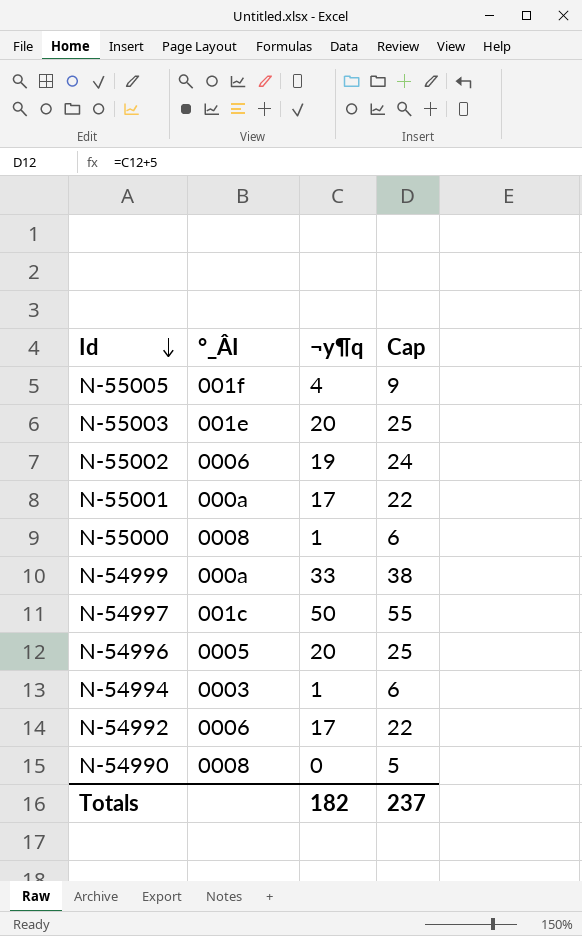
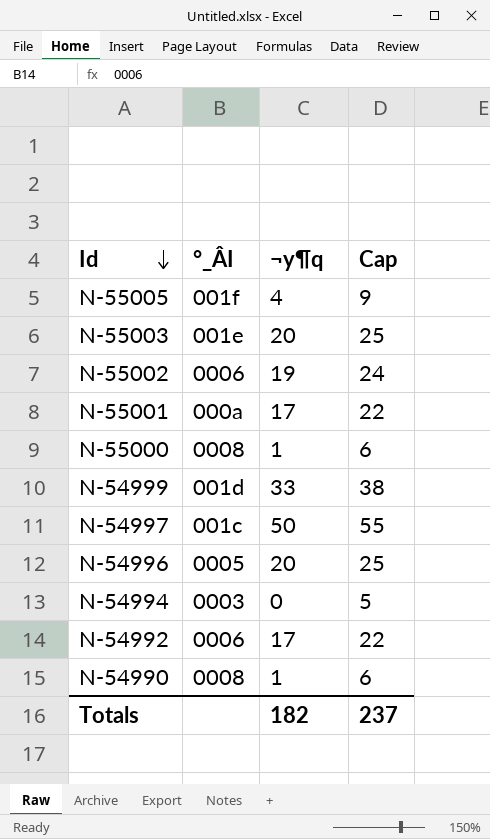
N-54999 | °_ÂI: 000a -> 001d
N-54994 | ¬y¶q: 1 -> 0
N-54994 | Cap: 6 -> 5
N-54990 | ¬y¶q: 0 -> 1
N-54990 | Cap: 5 -> 6

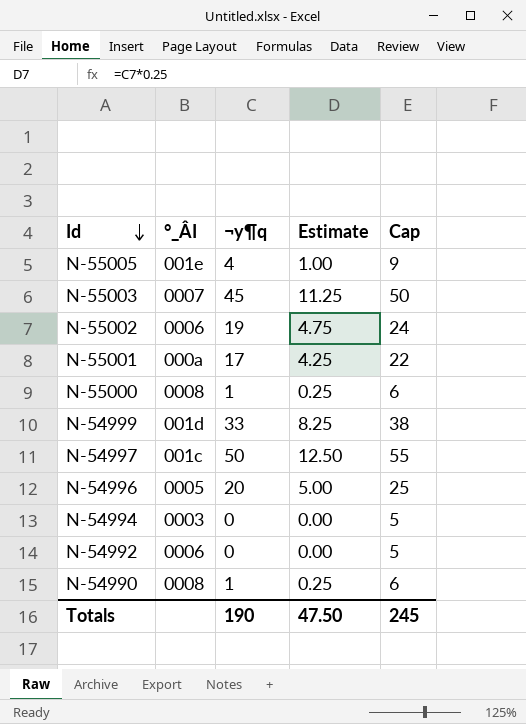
column Estimate | formula: none -> [¬y¶q] * 0.25
N-55005 | °_ÂI: 001f -> 001e
N-55003 | °_ÂI: 001e -> 0007
N-55003 | ¬y¶q: 20 -> 45
N-55003 | Cap: 25 -> 50
N-54992 | ¬y¶q: 17 -> 0
N-54992 | Cap: 22 -> 5
Totals | ¬y¶q: 182 -> 190
Totals | Cap: 237 -> 245

